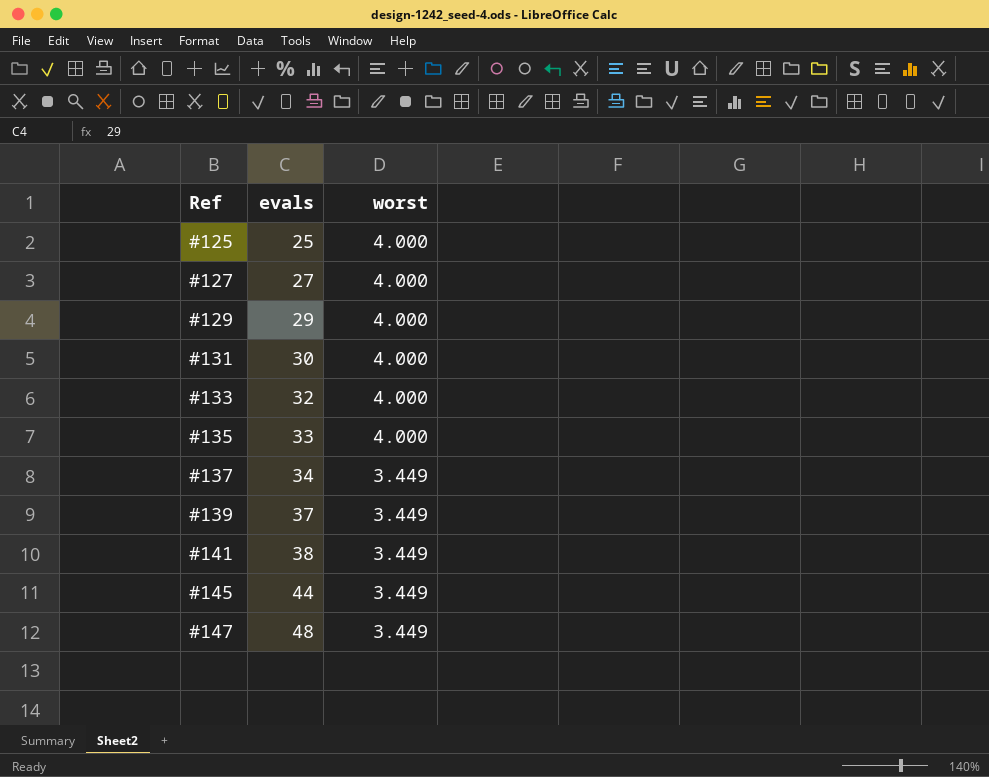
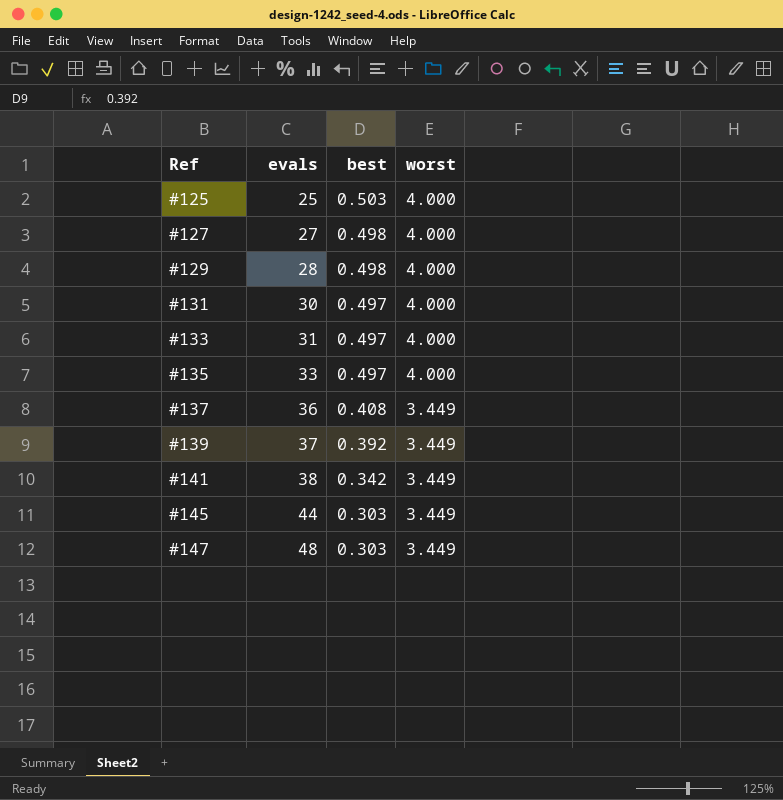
column best | position: none -> 3
#129 | evals: 29 -> 28
#133 | evals: 32 -> 31
#137 | evals: 34 -> 36

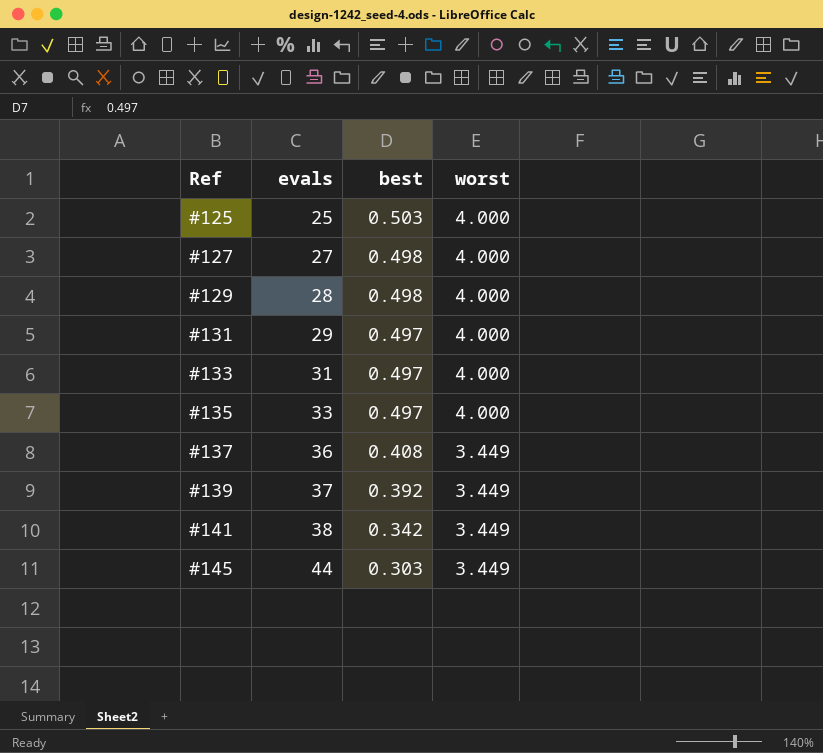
row #147: 48 | 0.303 | 3.449 -> none
#131 | evals: 30 -> 29

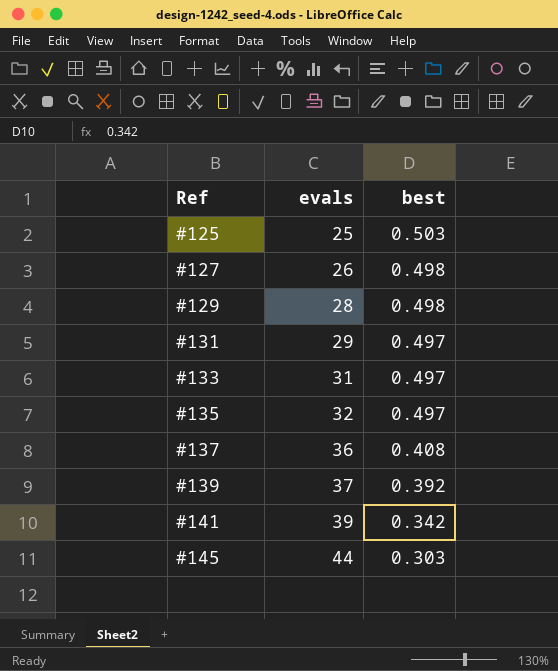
column worst | position: 4 -> none
#127 | evals: 27 -> 26
#135 | evals: 33 -> 32
#141 | evals: 38 -> 39

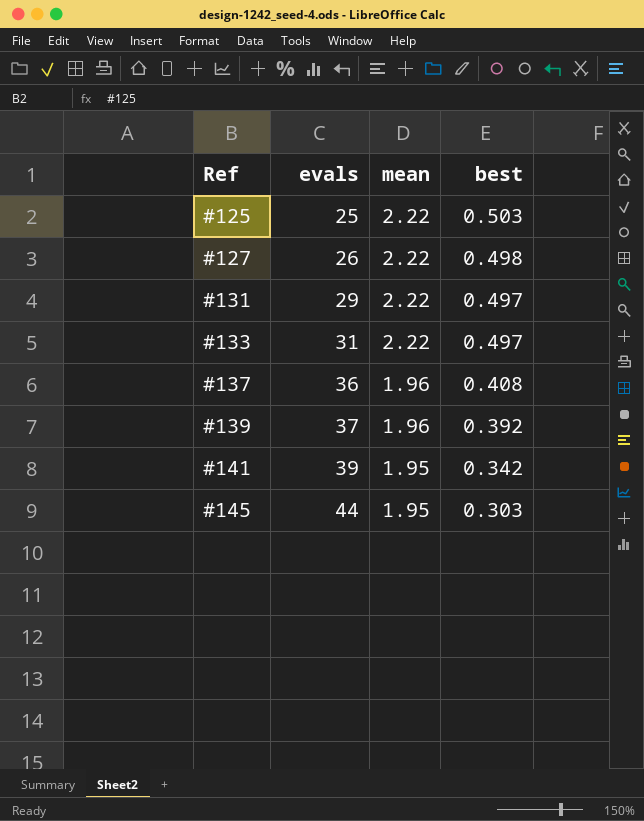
column mean | position: none -> 3
row #129: 28 | 0.498 -> none
row #135: 32 | 0.497 -> none

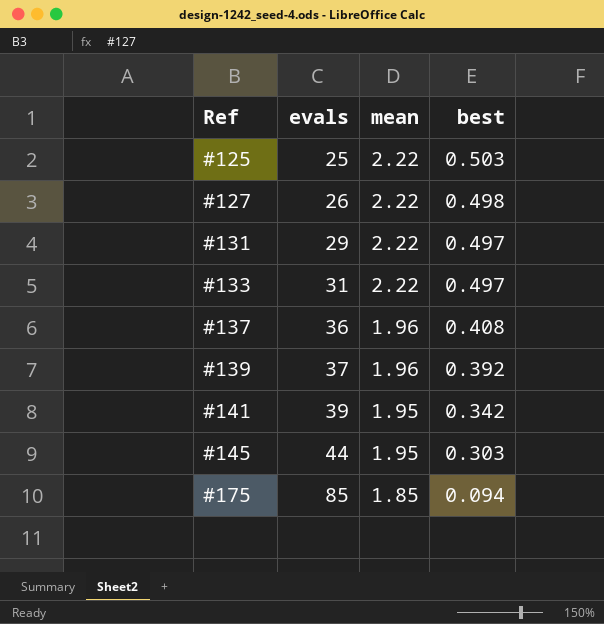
row #175: none -> 85 | 1.85 | 0.094

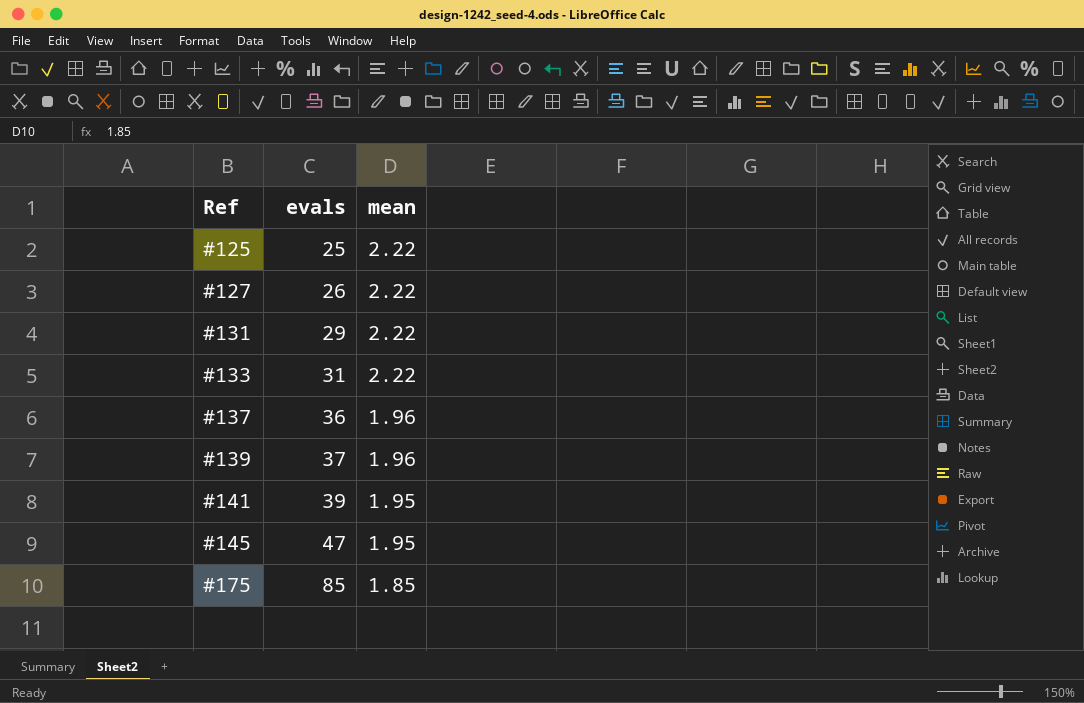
column best | position: 4 -> none
#145 | evals: 44 -> 47

